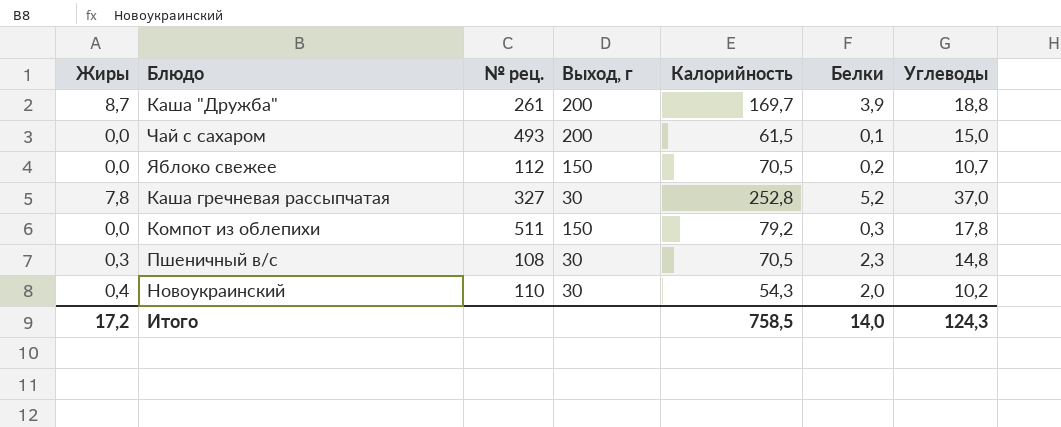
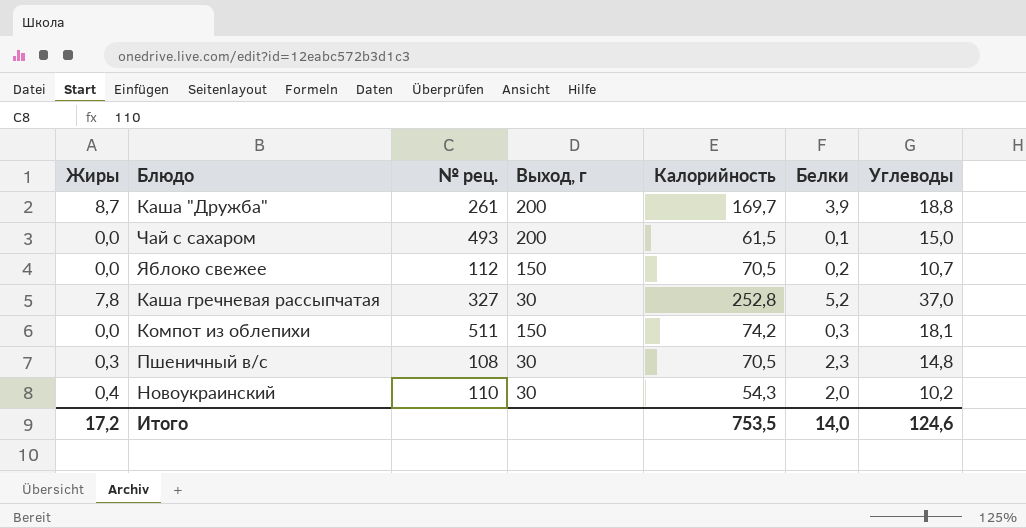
Компот из облепихи | Калорийность: 79,2 -> 74,2
Компот из облепихи | Углеводы: 17,8 -> 18,1
Итого | Калорийность: 758,5 -> 753,5
Итого | Углеводы: 124,3 -> 124,6

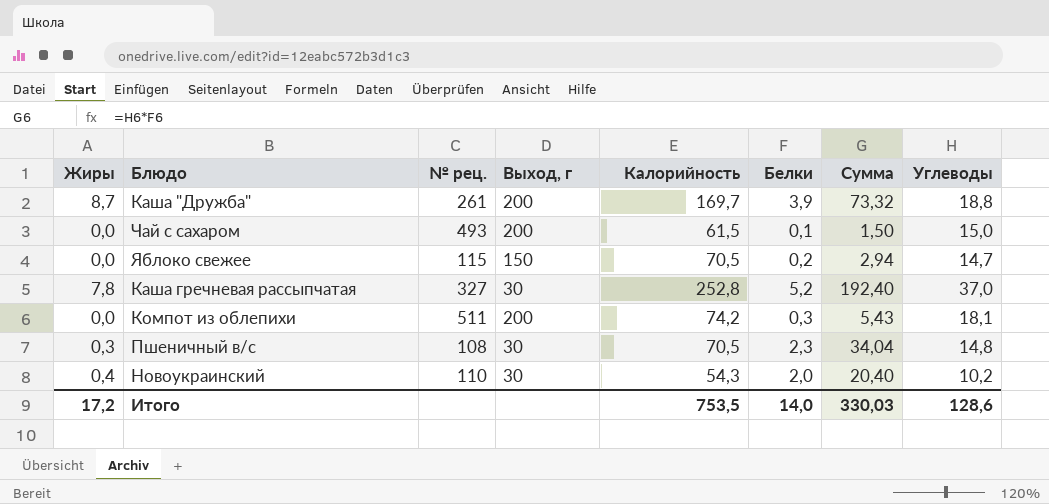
column Сумма | formula: none -> [Белки] * [Углеводы]
Яблоко свежее | № рец.: 112 -> 115
Яблоко свежее | Углеводы: 10,7 -> 14,7
Компот из облепихи | Выход, г: 150 -> 200
Итого | Углеводы: 124,6 -> 128,6

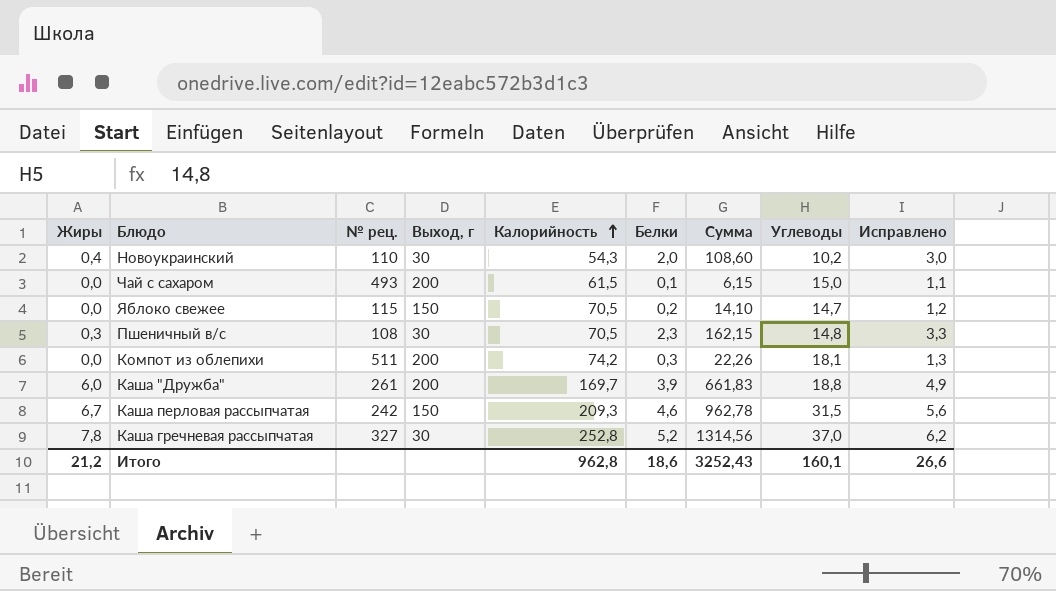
row order: none -> Калорийность ascending
column Сумма | formula: [Белки] * [Углеводы] -> [Калорийность] * [Белки]
column Исправлено | formula: none -> [Белки] + 1
Каша "Дружба" | Жиры: 8,7 -> 6,0
row Каша перловая рассыпчатая: none -> 6,7 | 242 | 150 | 209,3 | 4,6 | 962,78 | 31,5 | 5,6
Итого | Жиры: 17,2 -> 21,2
Итого | Калорийность: 753,5 -> 962,8
Итого | Белки: 14,0 -> 18,6
Итого | Сумма: 330,03 -> 3252,43
Итого | Углеводы: 128,6 -> 160,1

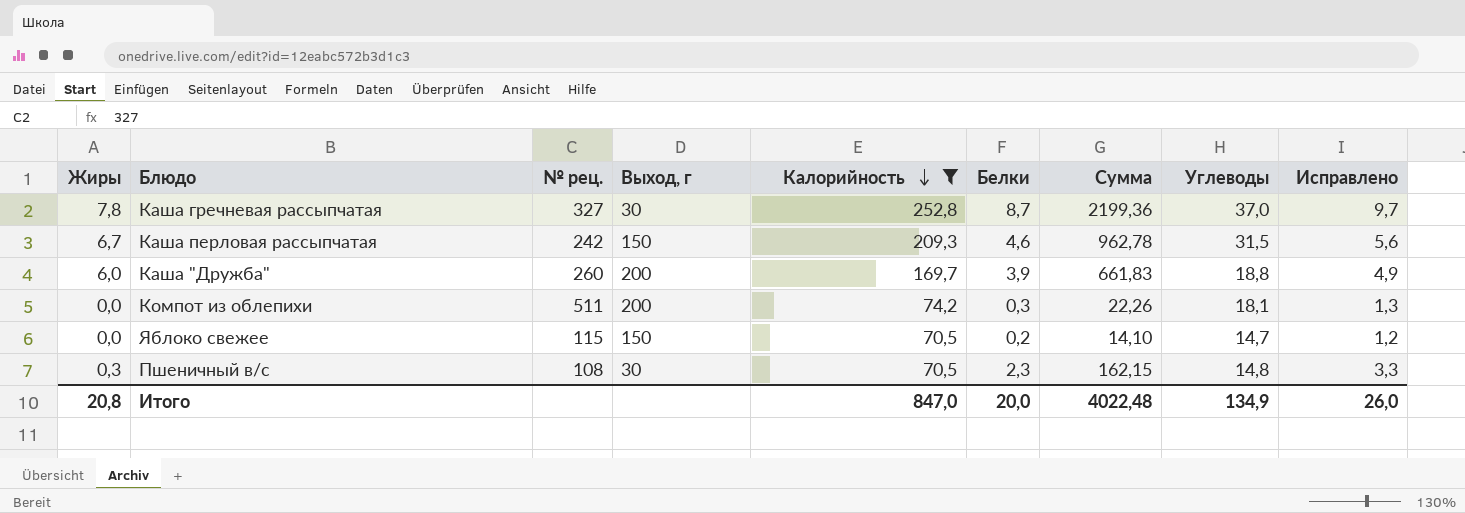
filter: none -> Калорийность >= 70,5
row order: Калорийность ascending -> Калорийность descending
Каша гречневая рассыпчатая | Белки: 5,2 -> 8,7
Каша гречневая рассыпчатая | Сумма: 1314,56 -> 2199,36
Каша гречневая рассыпчатая | Исправлено: 6,2 -> 9,7
Каша "Дружба" | № рец.: 261 -> 260
Итого | Жиры: 21,2 -> 20,8
Итого | Калорийность: 962,8 -> 847,0
Итого | Белки: 18,6 -> 20,0
Итого | Сумма: 3252,43 -> 4022,48
Итого | Углеводы: 160,1 -> 134,9
Итого | Исправлено: 26,6 -> 26,0

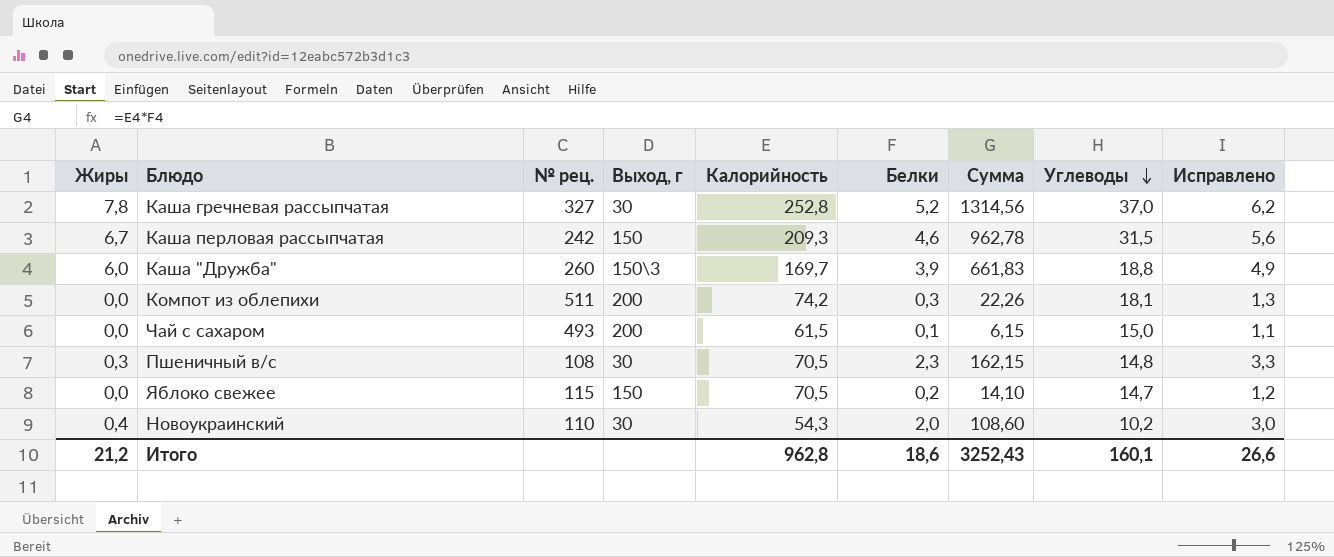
filter: Калорийность >= 70,5 -> none
row order: Калорийность descending -> Углеводы descending
Каша гречневая рассыпчатая | Белки: 8,7 -> 5,2
Каша гречневая рассыпчатая | Сумма: 2199,36 -> 1314,56
Каша гречневая рассыпчатая | Исправлено: 9,7 -> 6,2
Каша "Дружба" | Выход, г: 200 -> 150\3
Итого | Жиры: 20,8 -> 21,2
Итого | Калорийность: 847,0 -> 962,8
Итого | Белки: 20,0 -> 18,6
Итого | Сумма: 4022,48 -> 3252,43
Итого | Углеводы: 134,9 -> 160,1
Итого | Исправлено: 26,0 -> 26,6

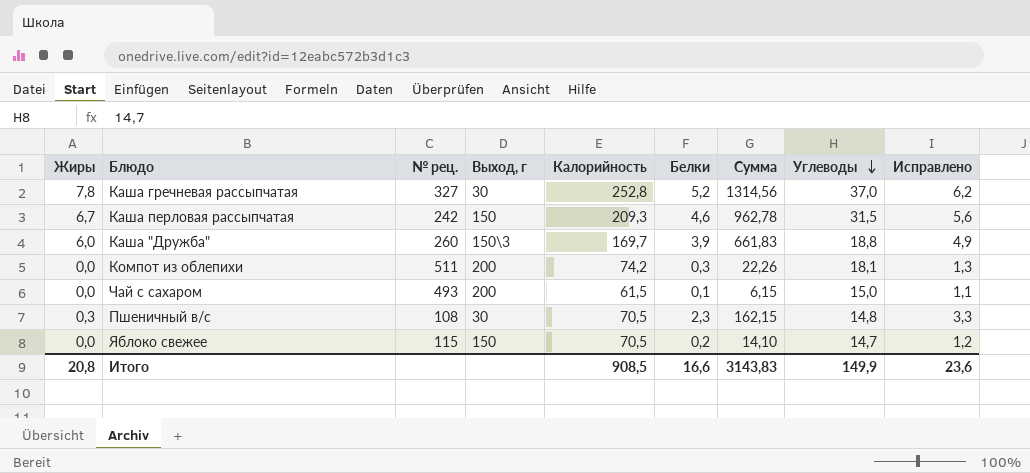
row Новоукраинский: 0,4 | 110 | 30 | 54,3 | 2,0 | 108,60 | 10,2 | 3,0 -> none
Итого | Жиры: 21,2 -> 20,8
Итого | Калорийность: 962,8 -> 908,5
Итого | Белки: 18,6 -> 16,6
Итого | Сумма: 3252,43 -> 3143,83
Итого | Углеводы: 160,1 -> 149,9
Итого | Исправлено: 26,6 -> 23,6

